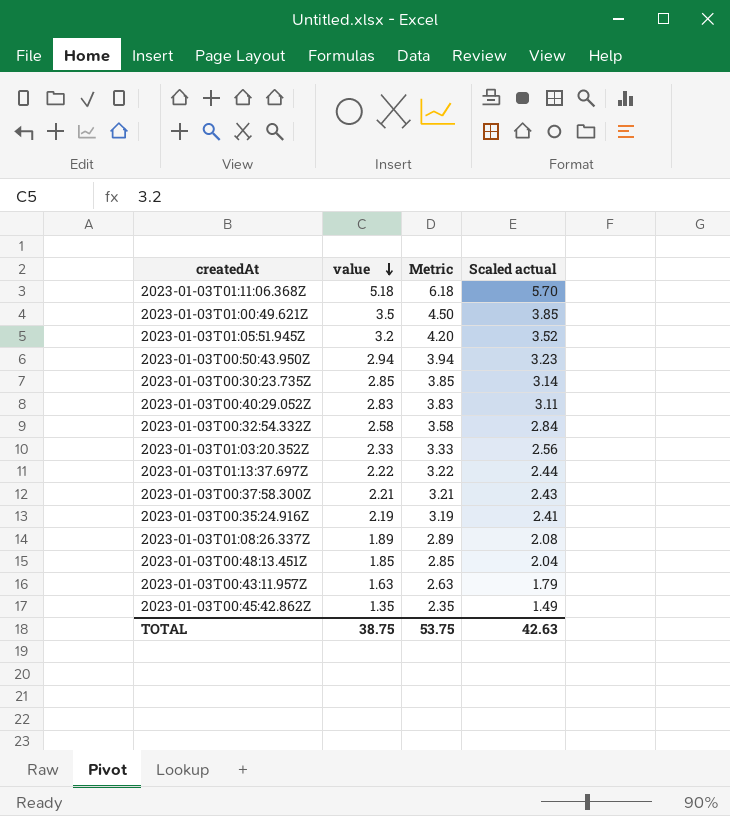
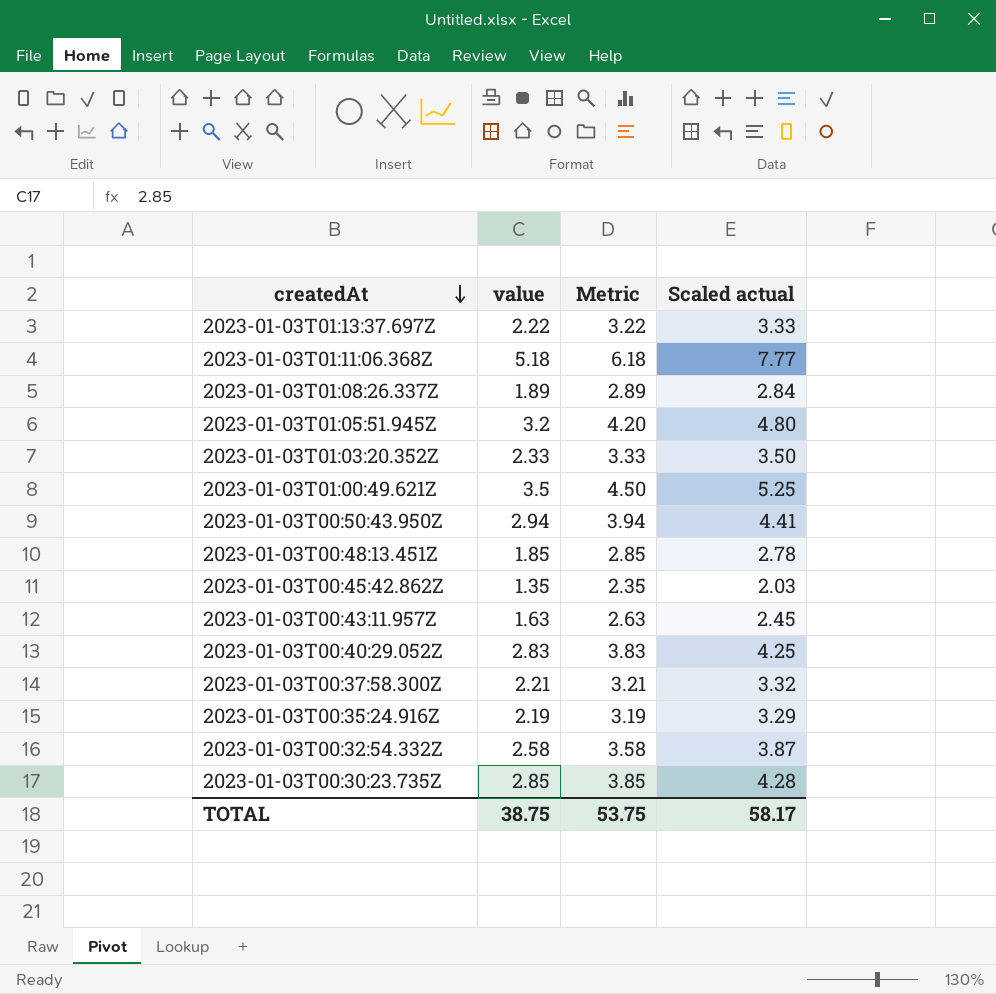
row order: value descending -> createdAt descending
column Scaled actual | formula: [value] * 1.1 -> [value] * 1.5
TOTAL | Scaled actual: 42.63 -> 58.17

